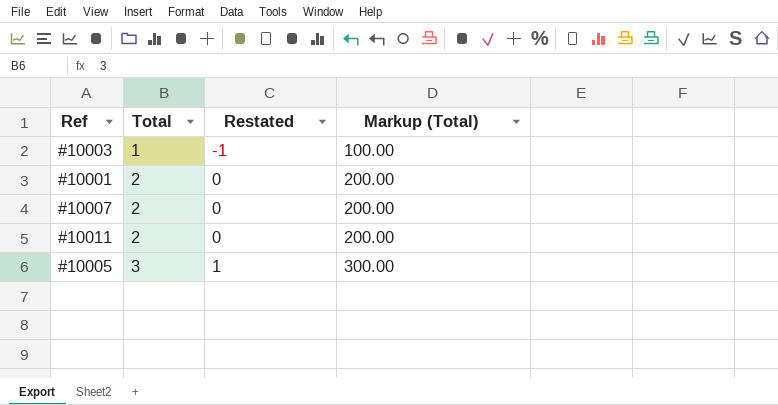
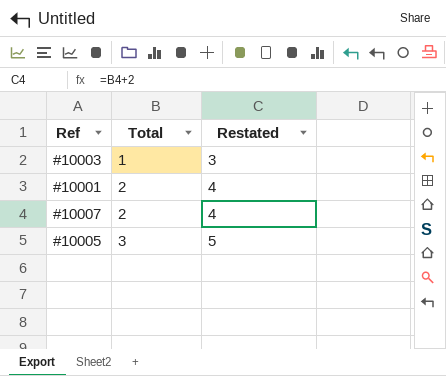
column Markup (Total) | formula: [Total] * 100 -> none
column Restated | formula: [Total] - 2 -> [Total] + 2
row #10011: 2 | 0 | 200.00 -> none

